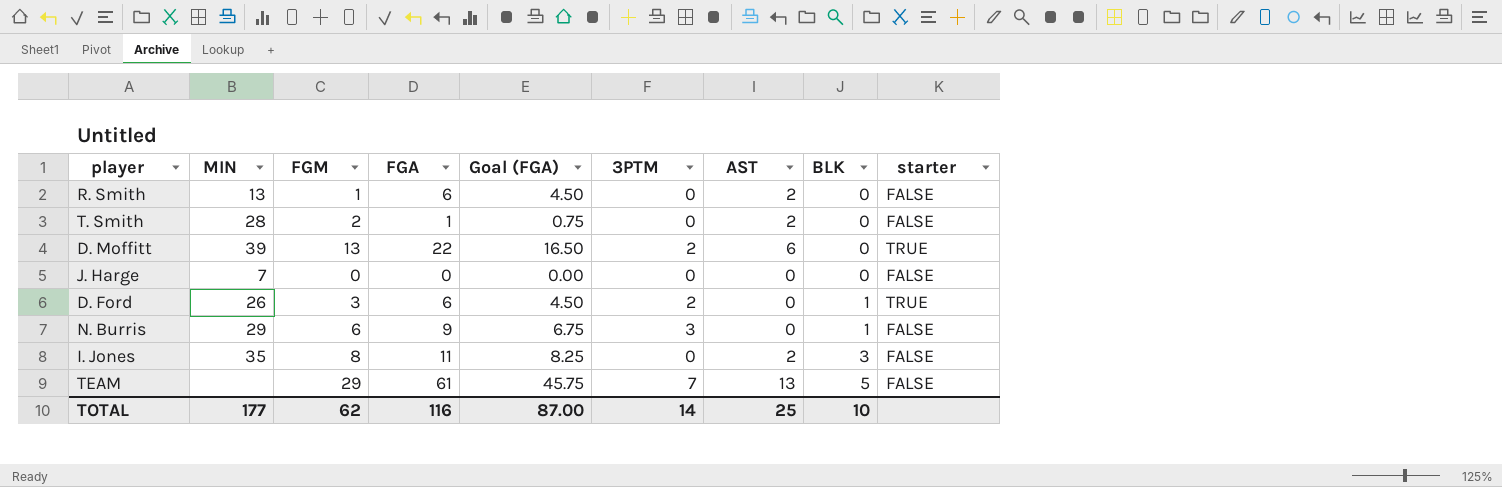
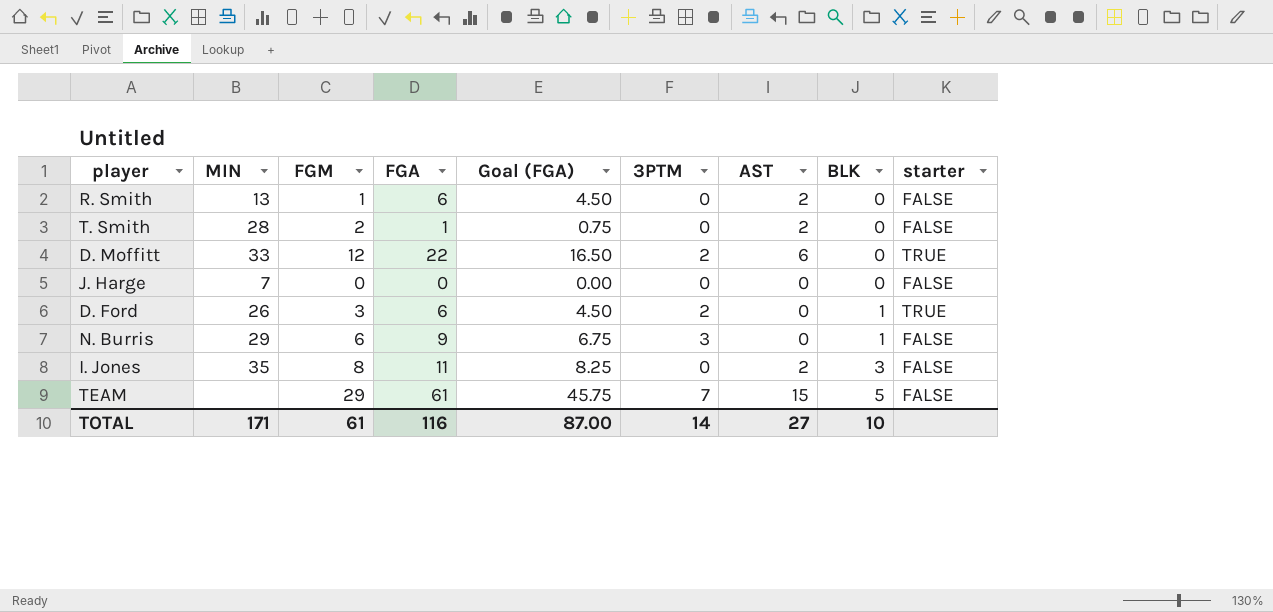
D. Moffitt | MIN: 39 -> 33
D. Moffitt | FGM: 13 -> 12
TEAM | AST: 13 -> 15
TOTAL | MIN: 177 -> 171
TOTAL | FGM: 62 -> 61
TOTAL | AST: 25 -> 27

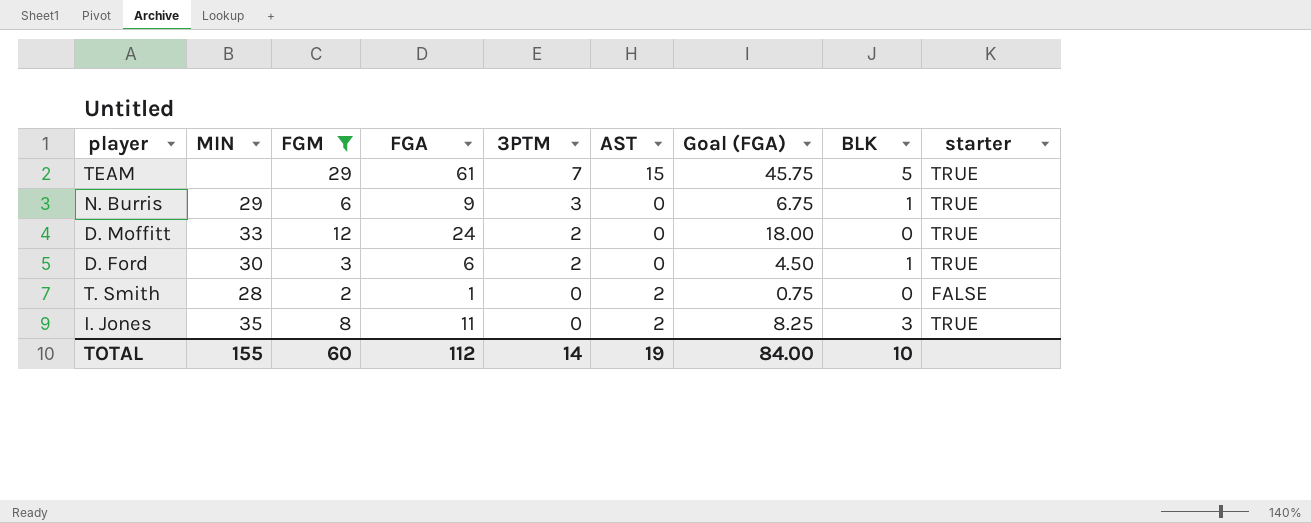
filter: none -> FGM >= 2
row order: BLK ascending -> 3PTM descending
column Goal (FGA) | position: 5 -> 7
TEAM | starter: FALSE -> TRUE
N. Burris | starter: FALSE -> TRUE
D. Moffitt | FGA: 22 -> 24
D. Moffitt | AST: 6 -> 0
D. Moffitt | Goal (FGA): 16.50 -> 18.00
D. Ford | MIN: 26 -> 30
I. Jones | starter: FALSE -> TRUE
TOTAL | MIN: 171 -> 155
TOTAL | FGM: 61 -> 60
TOTAL | FGA: 116 -> 112
TOTAL | AST: 27 -> 19
TOTAL | Goal (FGA): 87.00 -> 84.00

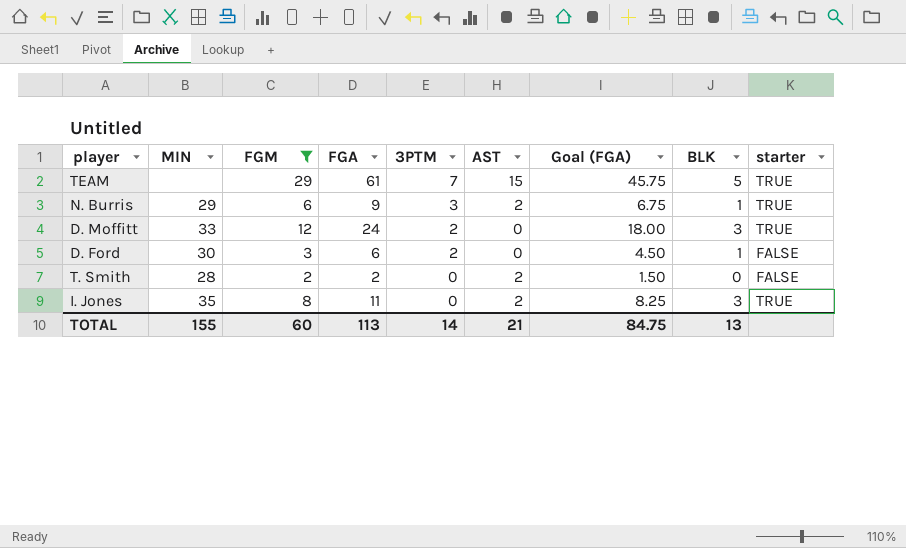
N. Burris | AST: 0 -> 2
D. Moffitt | BLK: 0 -> 3
D. Ford | starter: TRUE -> FALSE
T. Smith | FGA: 1 -> 2
T. Smith | Goal (FGA): 0.75 -> 1.50
TOTAL | FGA: 112 -> 113
TOTAL | AST: 19 -> 21
TOTAL | Goal (FGA): 84.00 -> 84.75
TOTAL | BLK: 10 -> 13

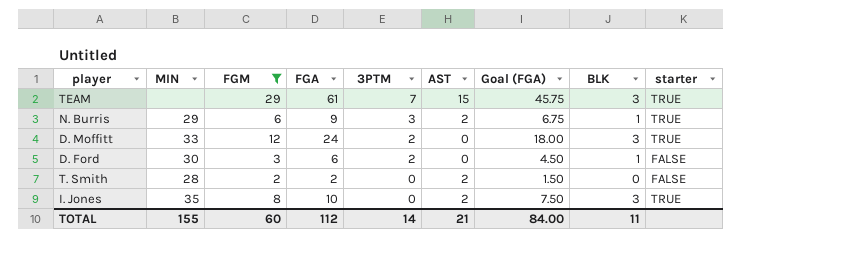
TEAM | BLK: 5 -> 3
I. Jones | FGA: 11 -> 10
I. Jones | Goal (FGA): 8.25 -> 7.50
TOTAL | FGA: 113 -> 112
TOTAL | Goal (FGA): 84.75 -> 84.00
TOTAL | BLK: 13 -> 11

